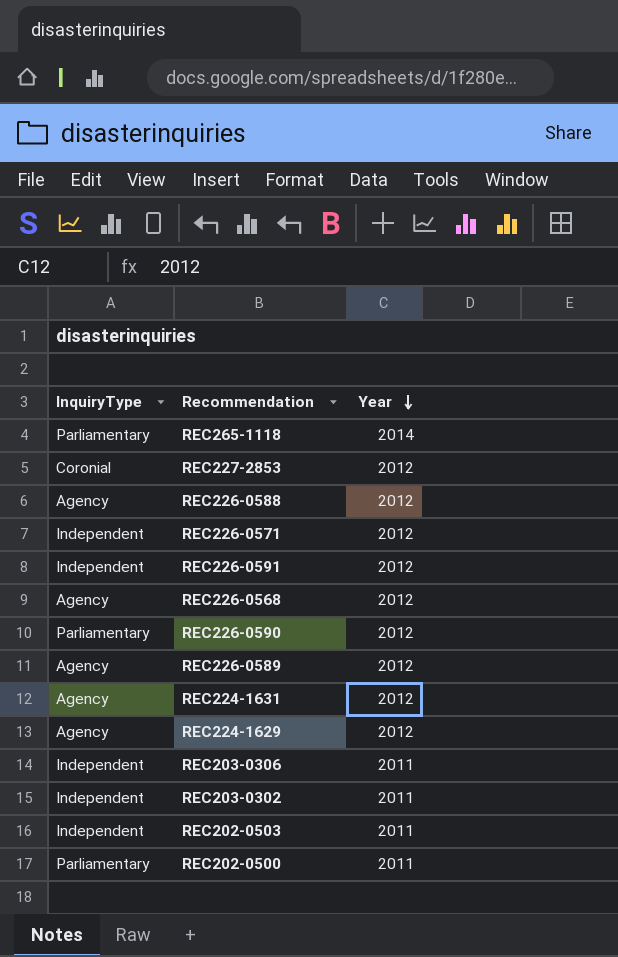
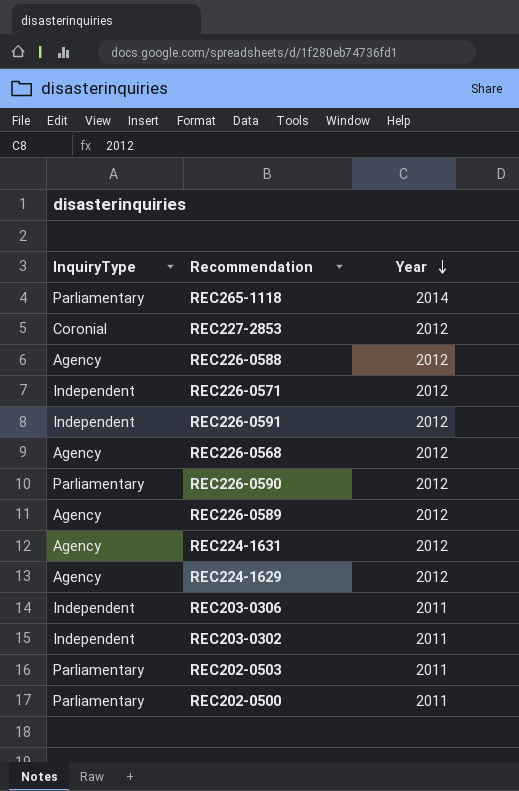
REC202-0503 | InquiryType: Independent -> Parliamentary

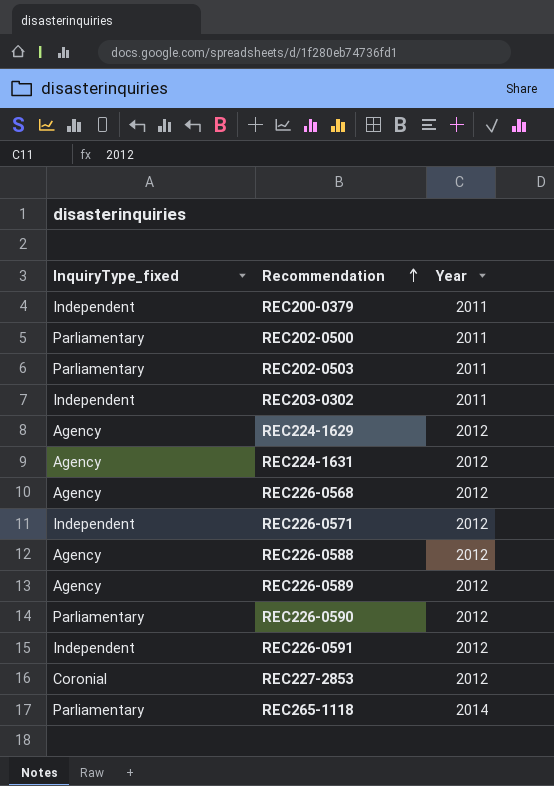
row order: Year descending -> Recommendation ascending
column name: InquiryType -> InquiryType_fixed
row REC203-0306: Independent | 2011 -> none
row REC200-0379: none -> Independent | 2011

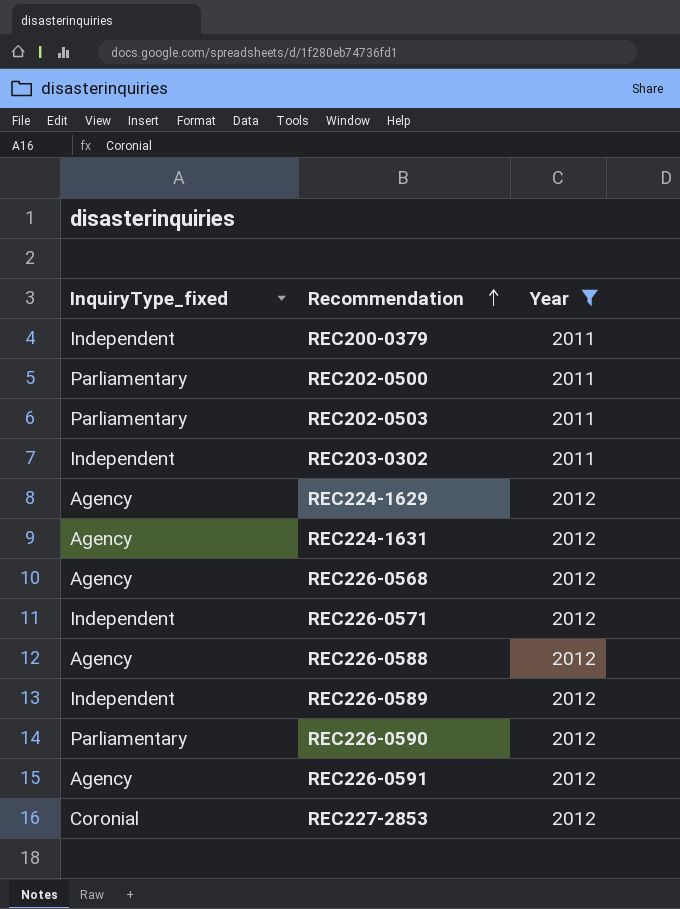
filter: none -> Year != 2014
REC226-0589 | InquiryType_fixed: Agency -> Independent
REC226-0591 | InquiryType_fixed: Independent -> Agency

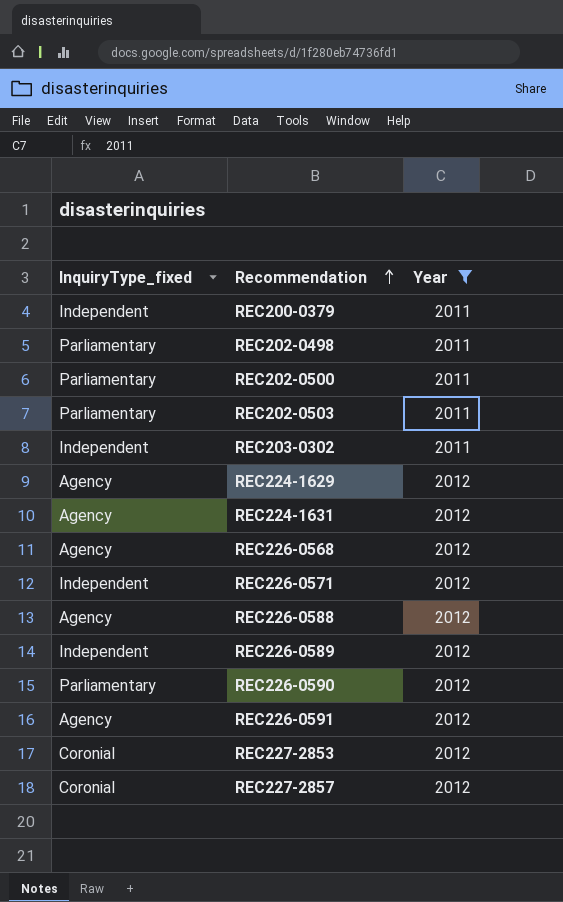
row REC202-0498: none -> Parliamentary | 2011
row REC227-2857: none -> Coronial | 2012

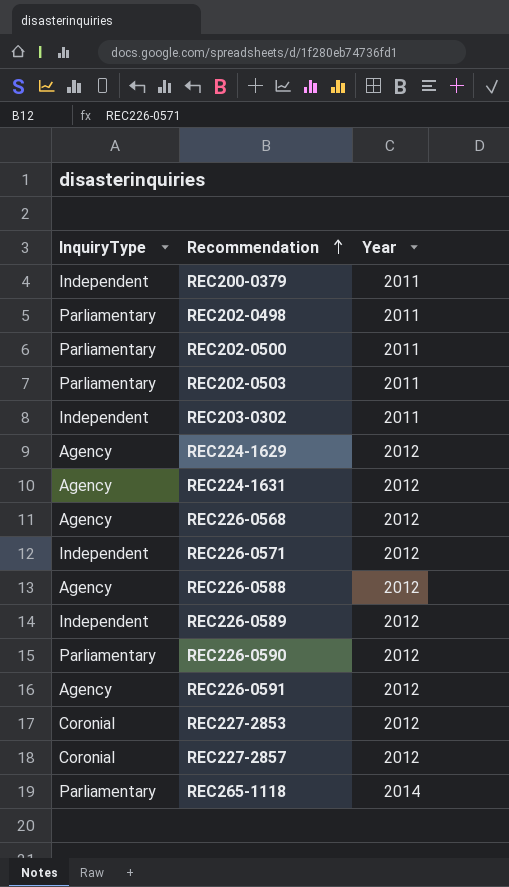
filter: Year != 2014 -> none
column name: InquiryType_fixed -> InquiryType

